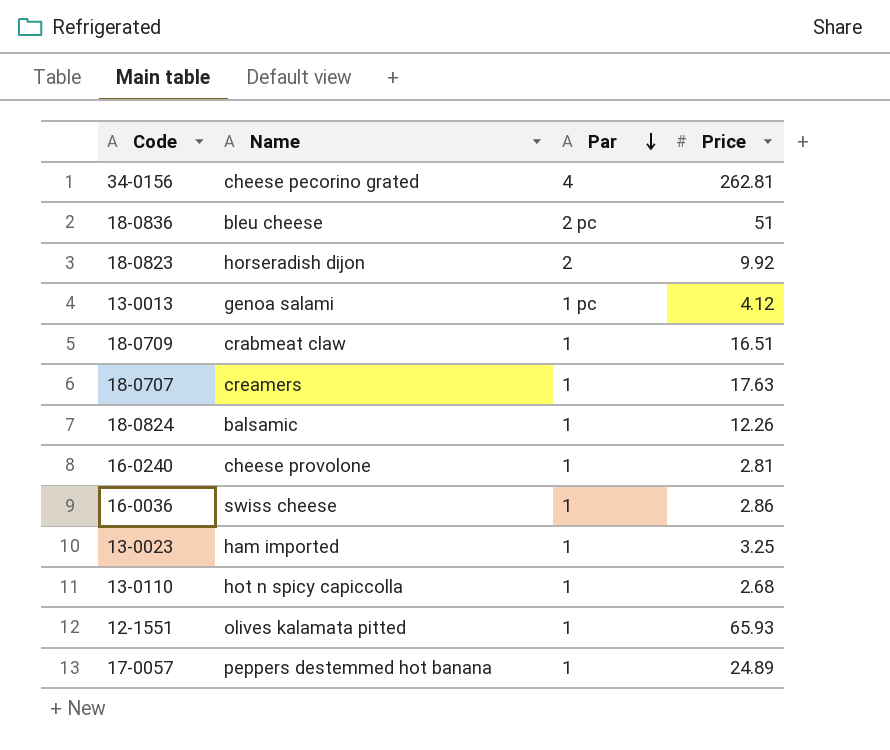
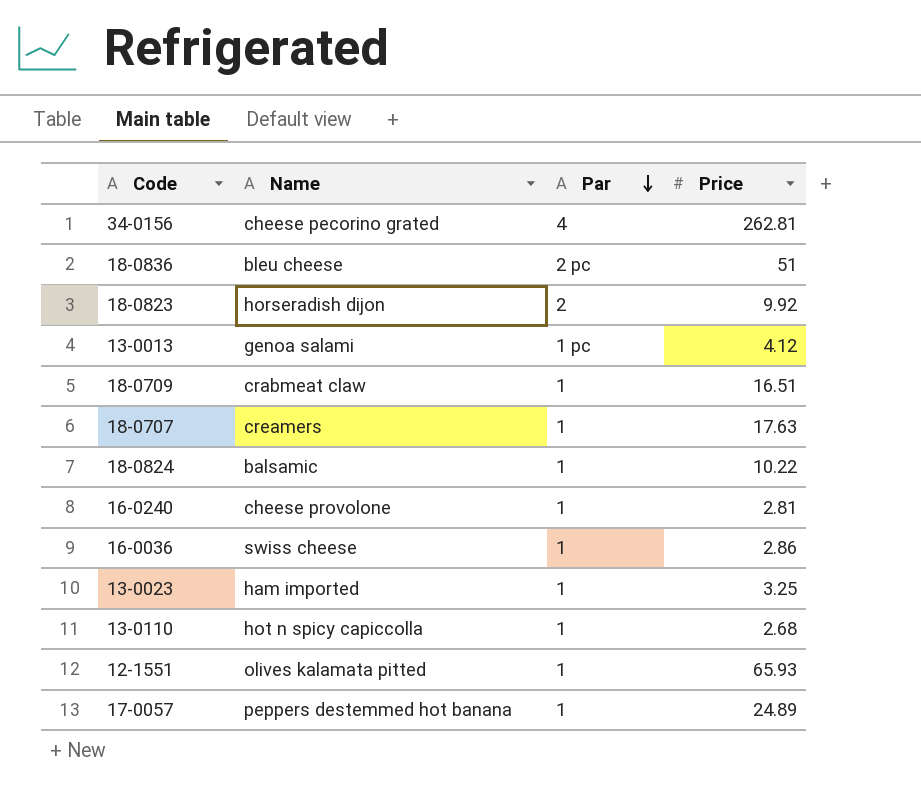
18-0824 | Price: 12.26 -> 10.22

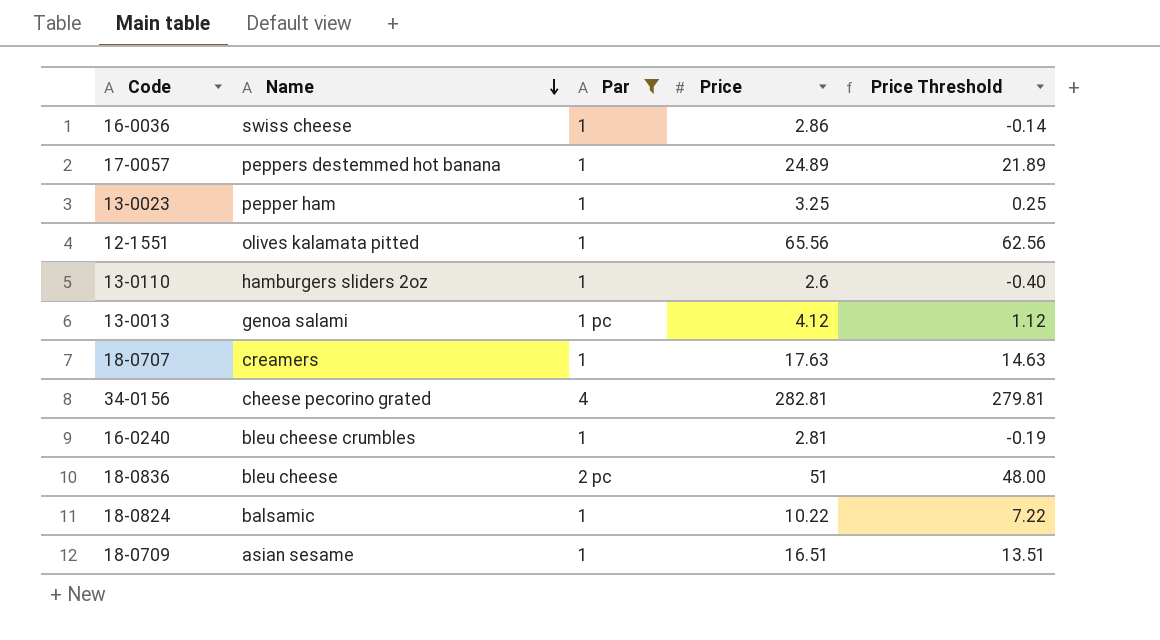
filter: none -> Par != 2
row order: Par descending -> Name descending
column Price Threshold | formula: none -> [Price] - 3
13-0023 | Name: ham imported -> pepper ham
12-1551 | Price: 65.93 -> 65.56
13-0110 | Name: hot n spicy capiccolla -> hamburgers sliders 2oz
13-0110 | Price: 2.68 -> 2.6
34-0156 | Price: 262.81 -> 282.81
16-0240 | Name: cheese provolone -> bleu cheese crumbles
18-0709 | Name: crabmeat claw -> asian sesame

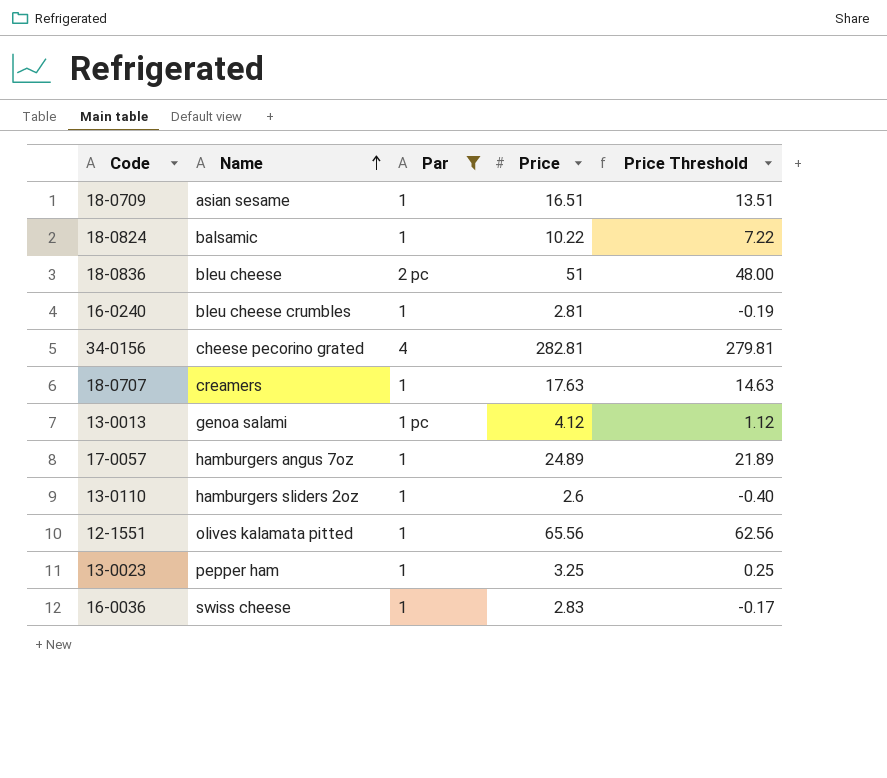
row order: Name descending -> Name ascending
17-0057 | Name: peppers destemmed hot banana -> hamburgers angus 7oz
16-0036 | Price: 2.86 -> 2.83
16-0036 | Price Threshold: -0.14 -> -0.17

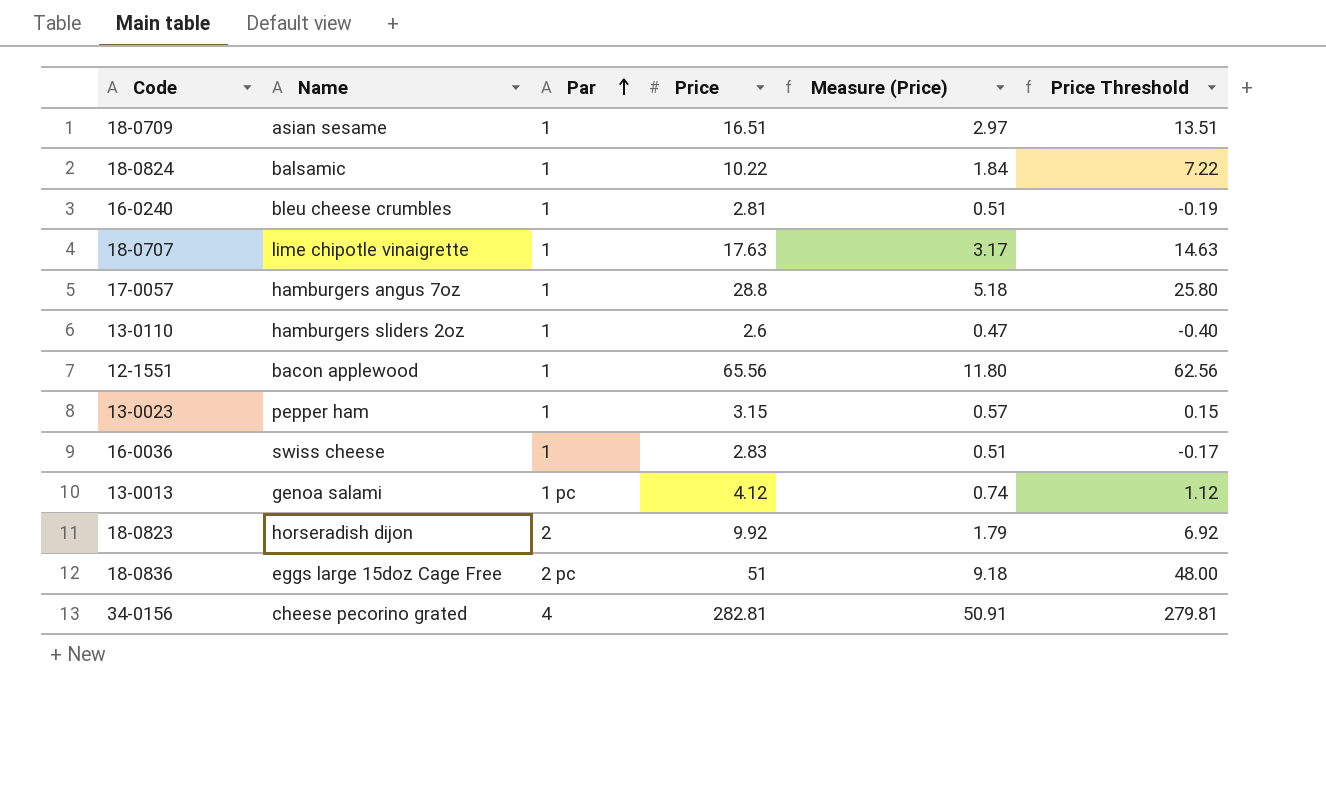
filter: Par != 2 -> none
row order: Name ascending -> Par ascending
column Measure (Price) | formula: none -> [Price] * 0.18
18-0707 | Name: creamers -> lime chipotle vinaigrette
17-0057 | Price: 24.89 -> 28.8
17-0057 | Price Threshold: 21.89 -> 25.80
12-1551 | Name: olives kalamata pitted -> bacon applewood
13-0023 | Price: 3.25 -> 3.15
13-0023 | Price Threshold: 0.25 -> 0.15
18-0836 | Name: bleu cheese -> eggs large 15doz Cage Free

